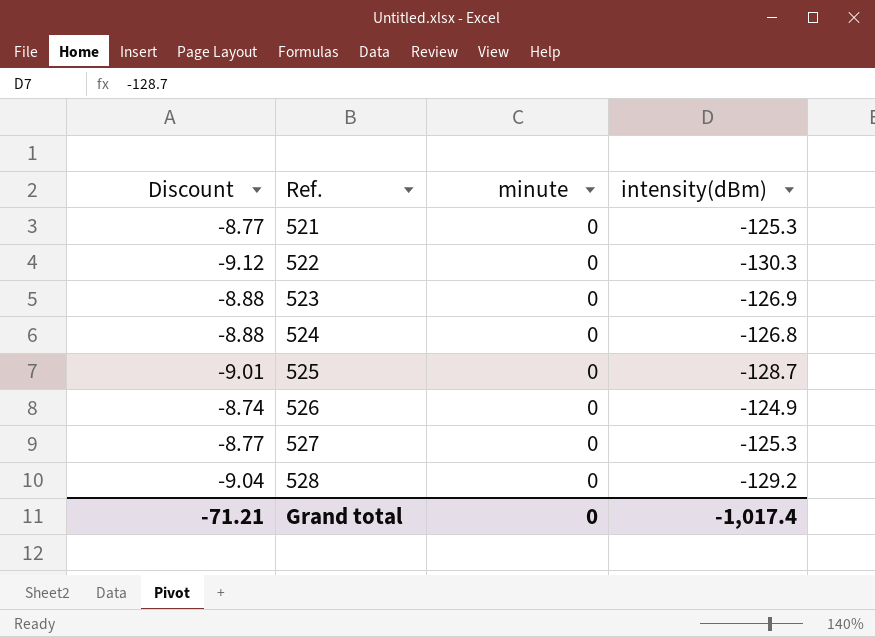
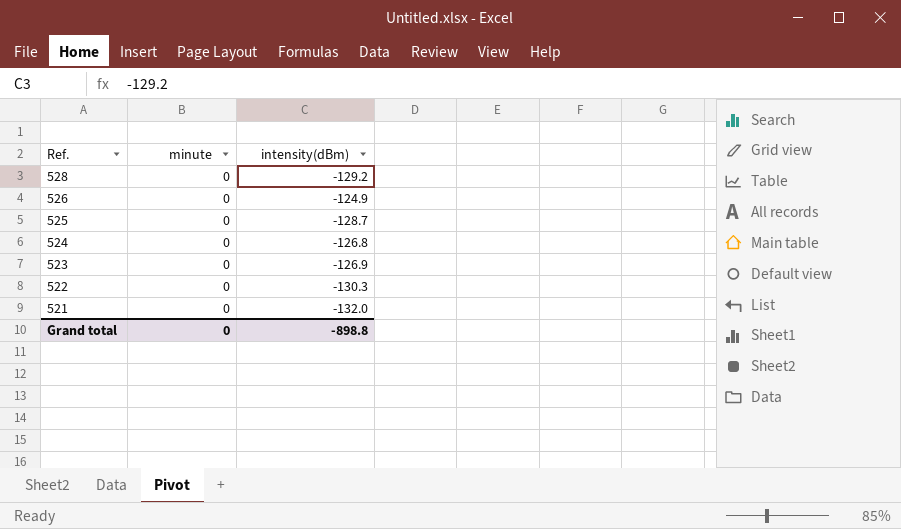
row order: Ref. ascending -> Ref. descending
column Discount | formula: [intensity(dBm)] * 0.07 -> none
row 527: -8.77 | 0 | -125.3 -> none
521 | intensity(dBm): -125.3 -> -132.0
Grand total | intensity(dBm): -1,017.4 -> -898.8

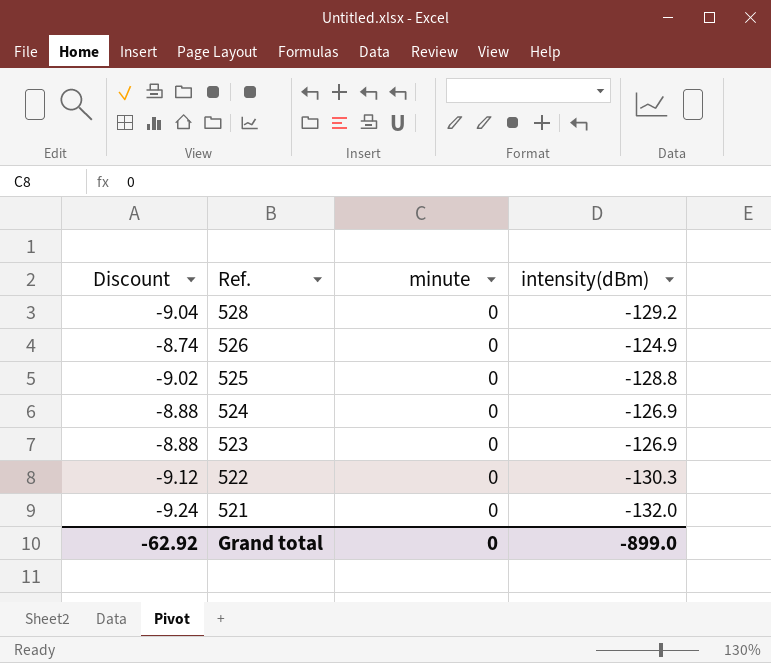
column Discount | formula: none -> [intensity(dBm)] * 0.07
525 | intensity(dBm): -128.7 -> -128.8
524 | intensity(dBm): -126.8 -> -126.9
Grand total | intensity(dBm): -898.8 -> -899.0

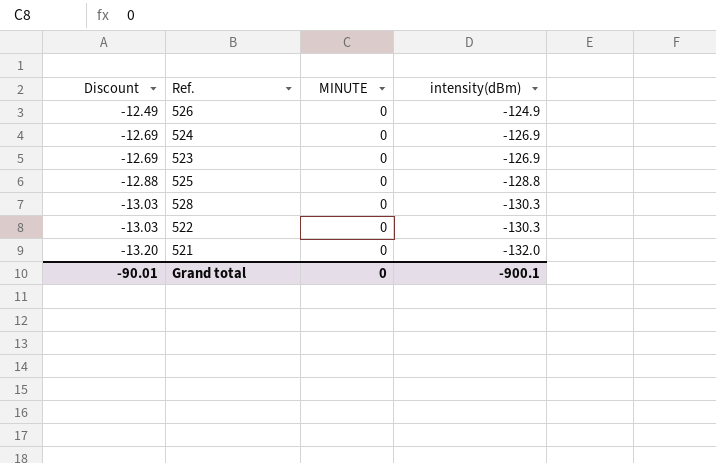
row order: Ref. descending -> Discount descending
column Discount | formula: [intensity(dBm)] * 0.07 -> [intensity(dBm)] * 0.1
column name: minute -> MINUTE
528 | intensity(dBm): -129.2 -> -130.3
Grand total | Discount: -62.92 -> -90.01
Grand total | intensity(dBm): -899.0 -> -900.1

